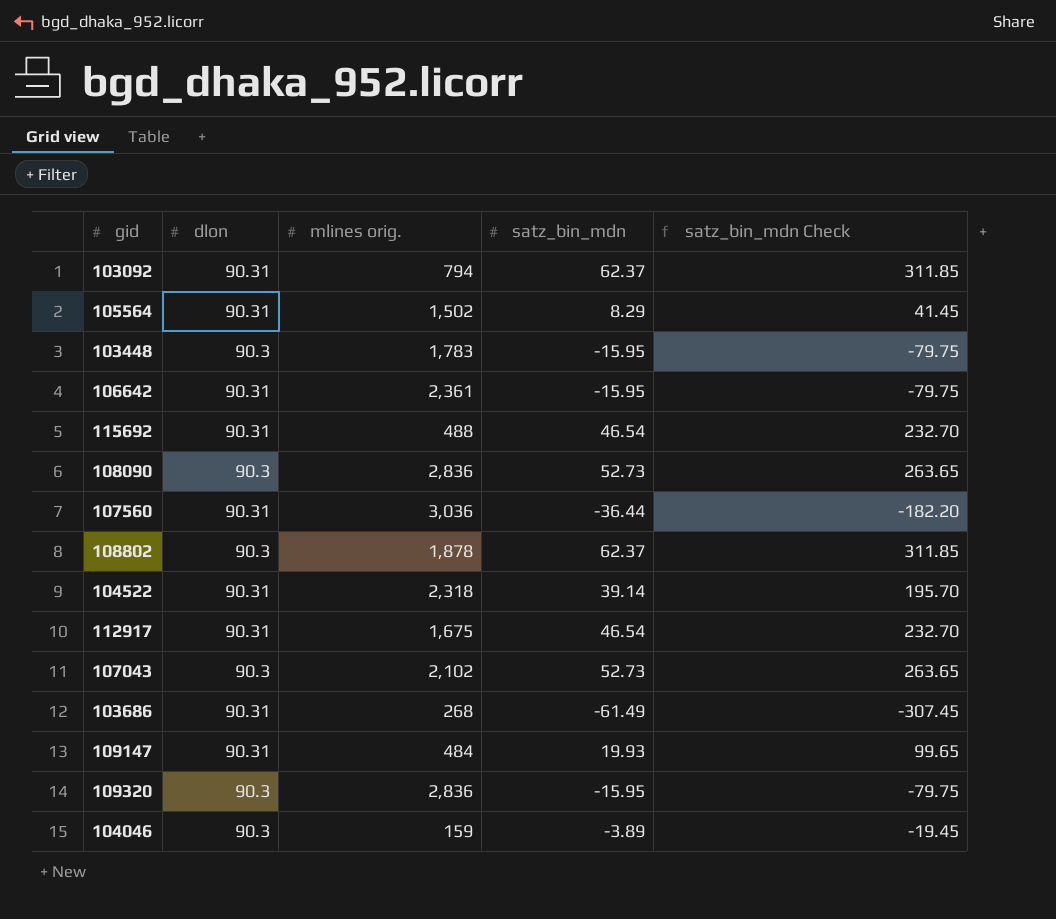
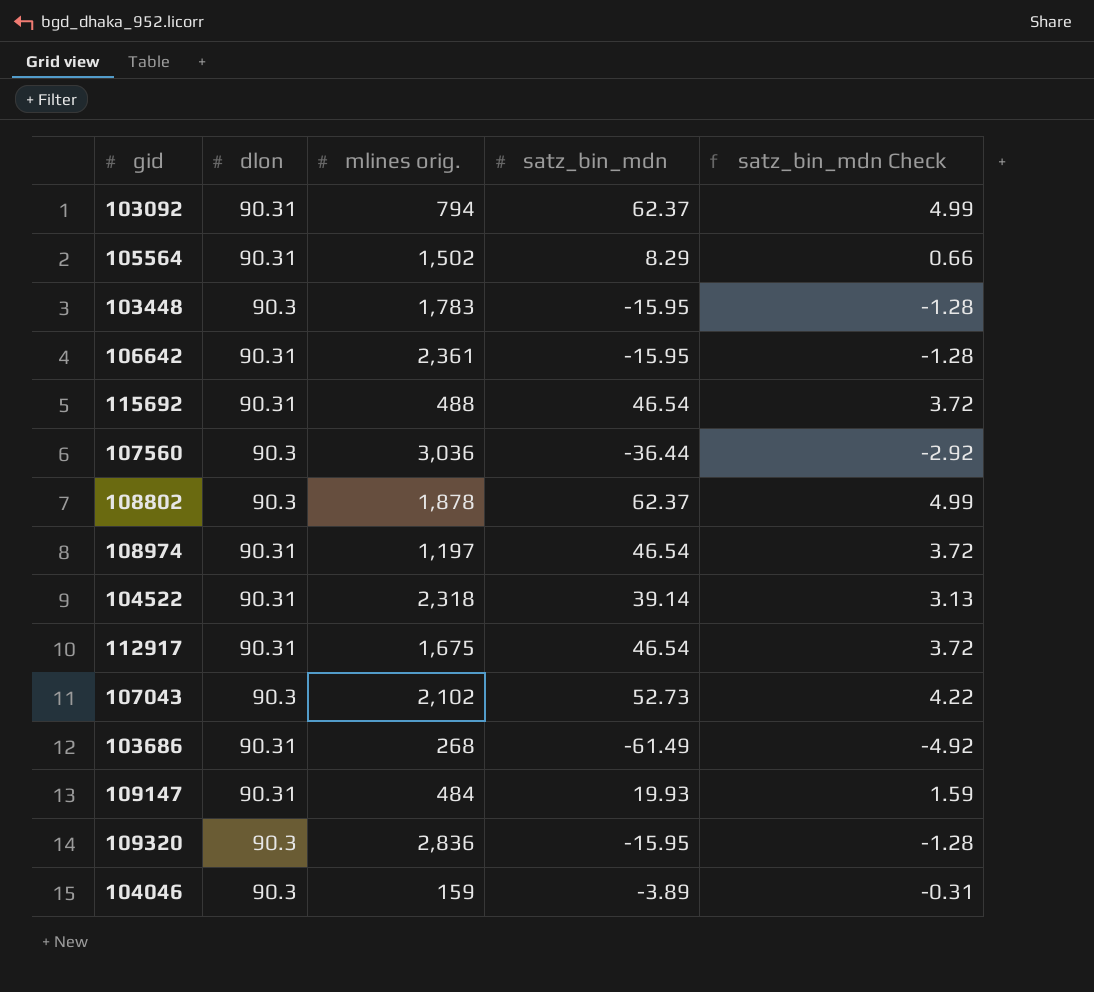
column satz_bin_mdn Check | formula: [satz_bin_mdn] * 5 -> [satz_bin_mdn] * 0.08
row 108090: 90.3 | 2,836 | 52.73 | 263.65 -> none
107560 | dlon: 90.31 -> 90.3
row 108974: none -> 90.31 | 1,197 | 46.54 | 3.72

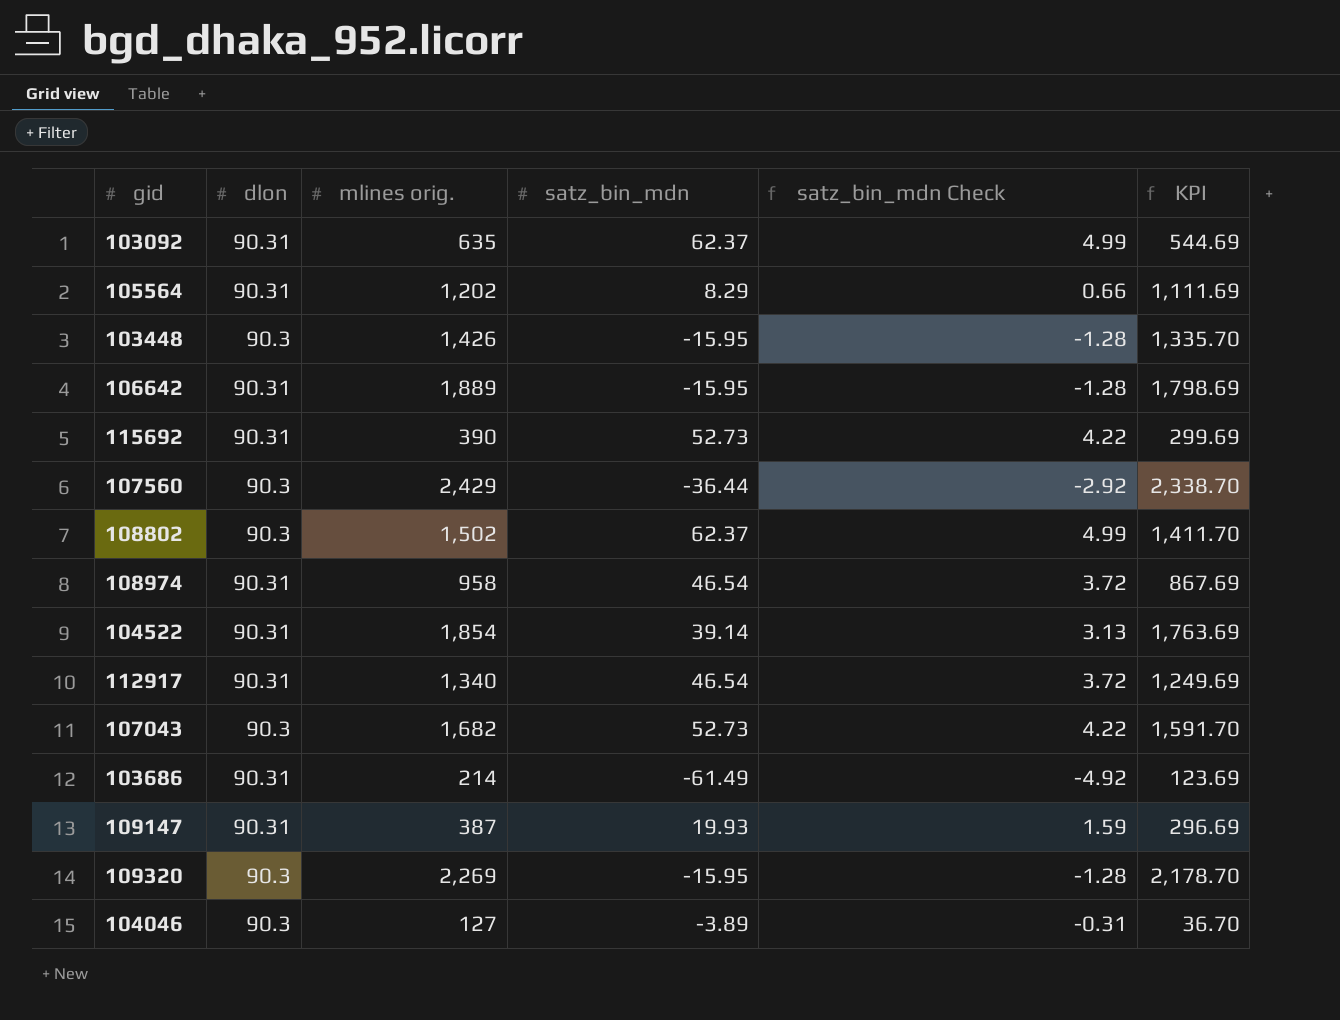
column KPI | formula: none -> [mlines orig.] - [dlon]
103092 | mlines orig.: 794 -> 635
105564 | mlines orig.: 1,502 -> 1,202
103448 | mlines orig.: 1,783 -> 1,426
106642 | mlines orig.: 2,361 -> 1,889
115692 | mlines orig.: 488 -> 390
115692 | satz_bin_mdn: 46.54 -> 52.73
115692 | satz_bin_mdn Check: 3.72 -> 4.22
107560 | mlines orig.: 3,036 -> 2,429
108802 | mlines orig.: 1,878 -> 1,502
108974 | mlines orig.: 1,197 -> 958
104522 | mlines orig.: 2,318 -> 1,854
112917 | mlines orig.: 1,675 -> 1,340
107043 | mlines orig.: 2,102 -> 1,682
103686 | mlines orig.: 268 -> 214
109147 | mlines orig.: 484 -> 387
109320 | mlines orig.: 2,836 -> 2,269
104046 | mlines orig.: 159 -> 127

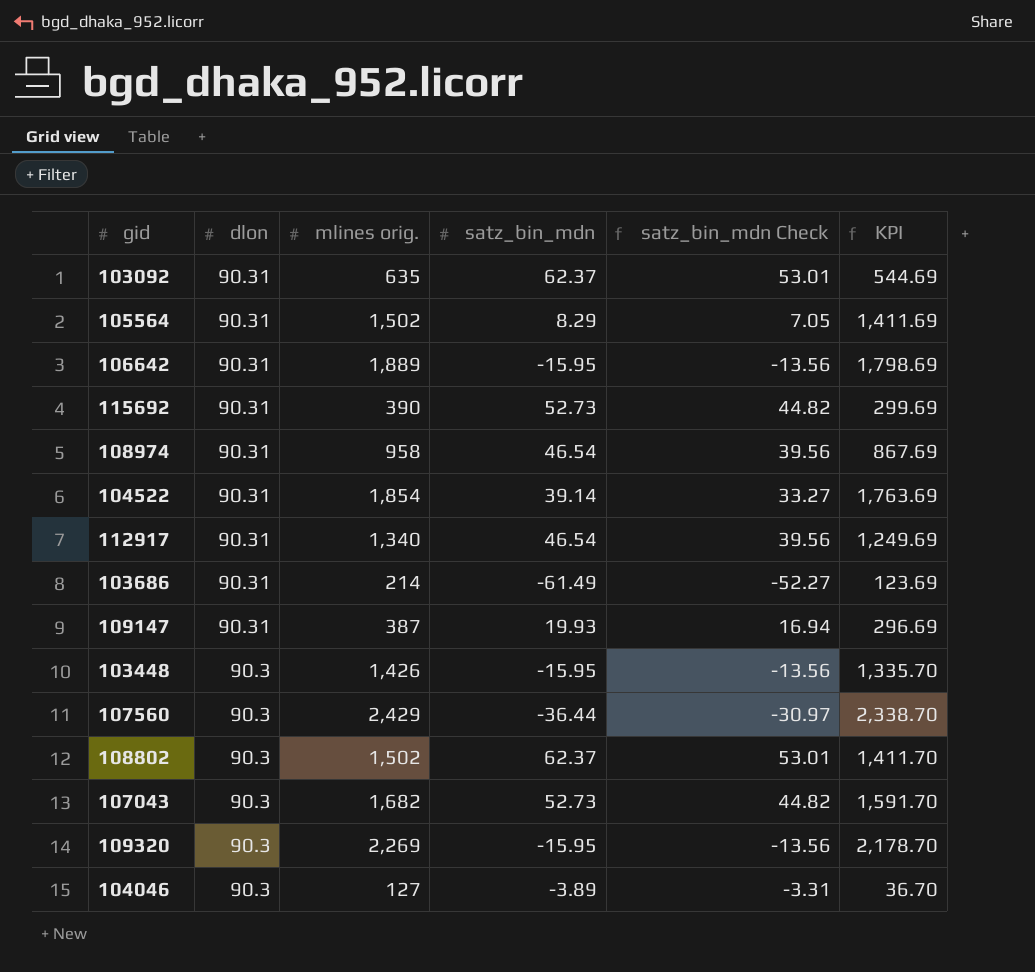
row order: none -> dlon descending
column satz_bin_mdn Check | formula: [satz_bin_mdn] * 0.08 -> [satz_bin_mdn] * 0.85
105564 | mlines orig.: 1,202 -> 1,502
105564 | KPI: 1,111.69 -> 1,411.69

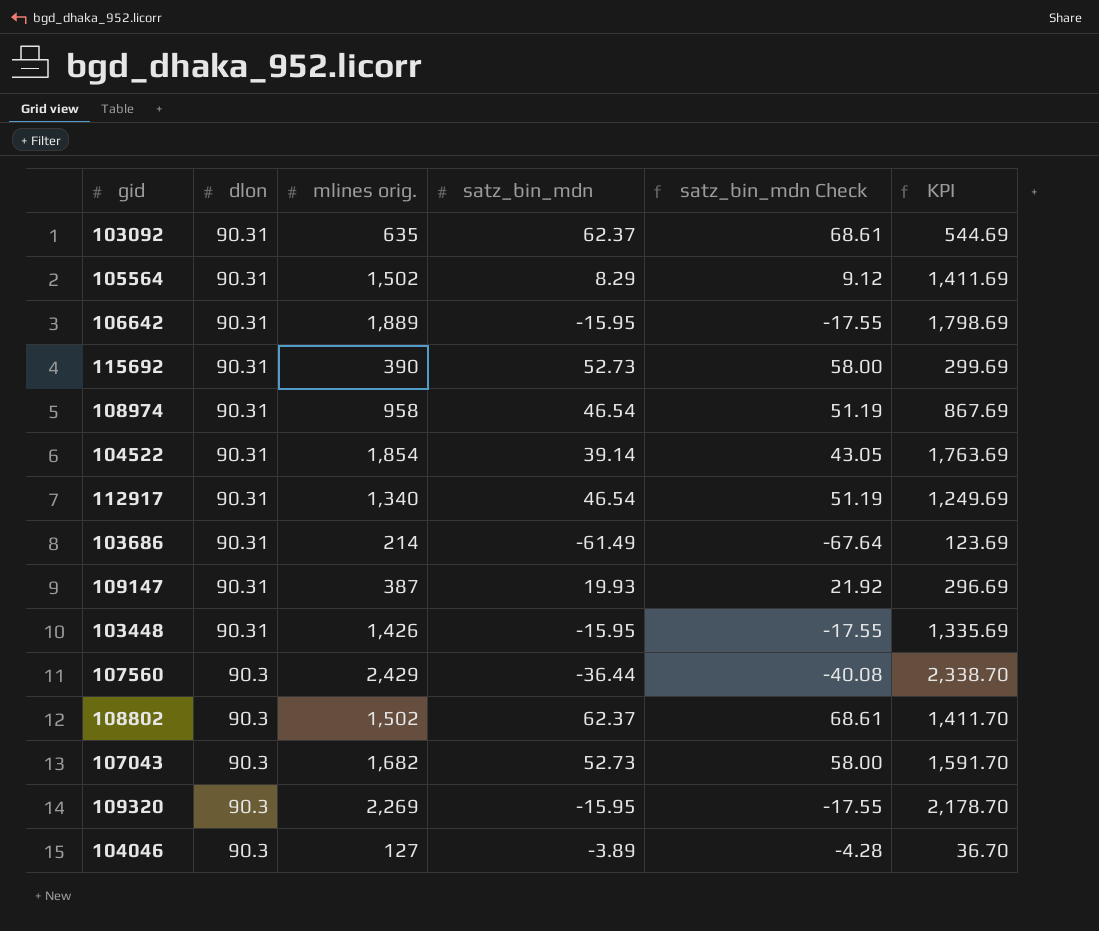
column satz_bin_mdn Check | formula: [satz_bin_mdn] * 0.85 -> [satz_bin_mdn] * 1.1
103448 | dlon: 90.3 -> 90.31
103448 | KPI: 1,335.70 -> 1,335.69

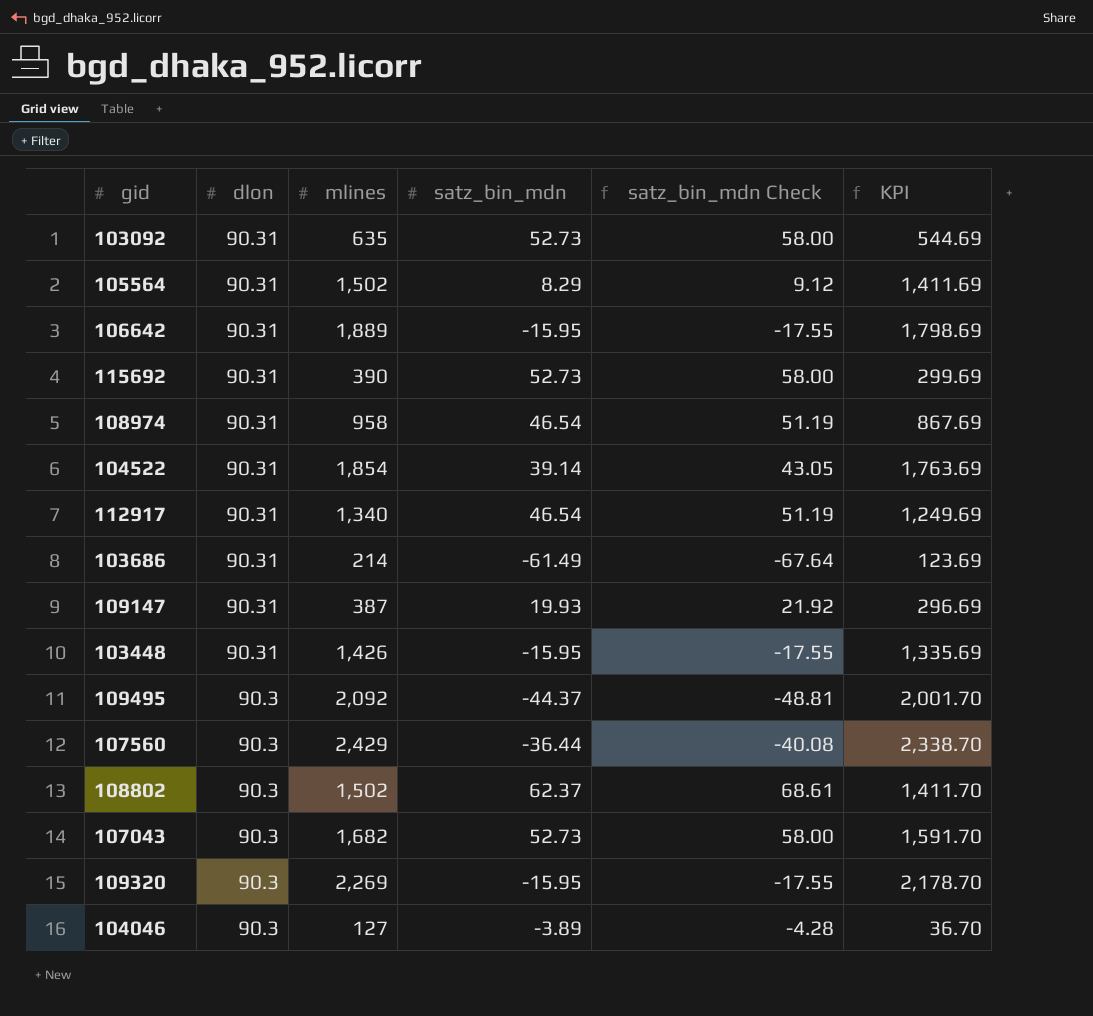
column name: mlines orig. -> mlines
103092 | satz_bin_mdn: 62.37 -> 52.73
103092 | satz_bin_mdn Check: 68.61 -> 58.00
row 109495: none -> 90.3 | 2,092 | -44.37 | -48.81 | 2,001.70

